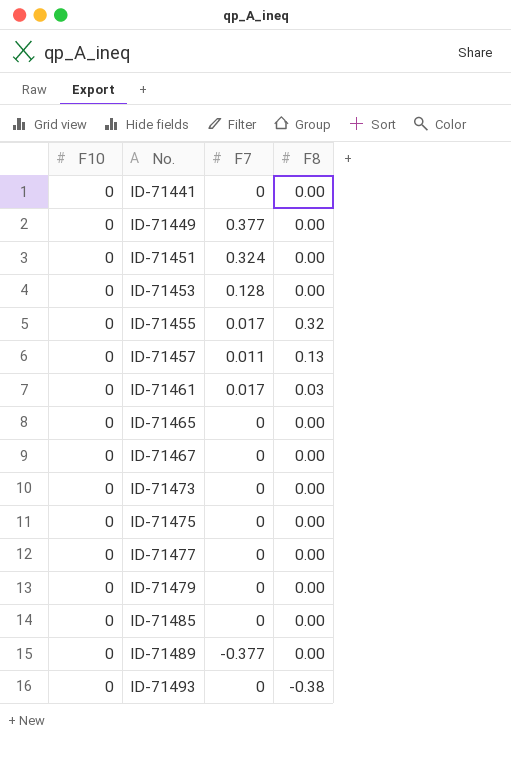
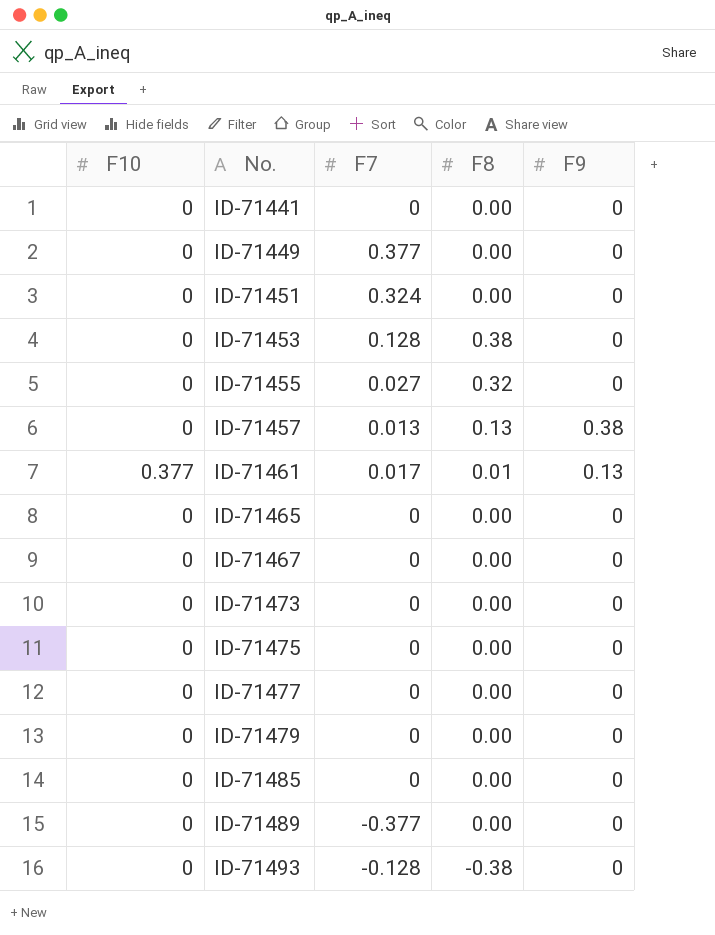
column F9 | position: none -> 5
ID-71453 | F8: 0.00 -> 0.38
ID-71455 | F7: 0.017 -> 0.027
ID-71457 | F7: 0.011 -> 0.013
ID-71461 | F10: 0 -> 0.377
ID-71461 | F8: 0.03 -> 0.01
ID-71493 | F7: 0 -> -0.128

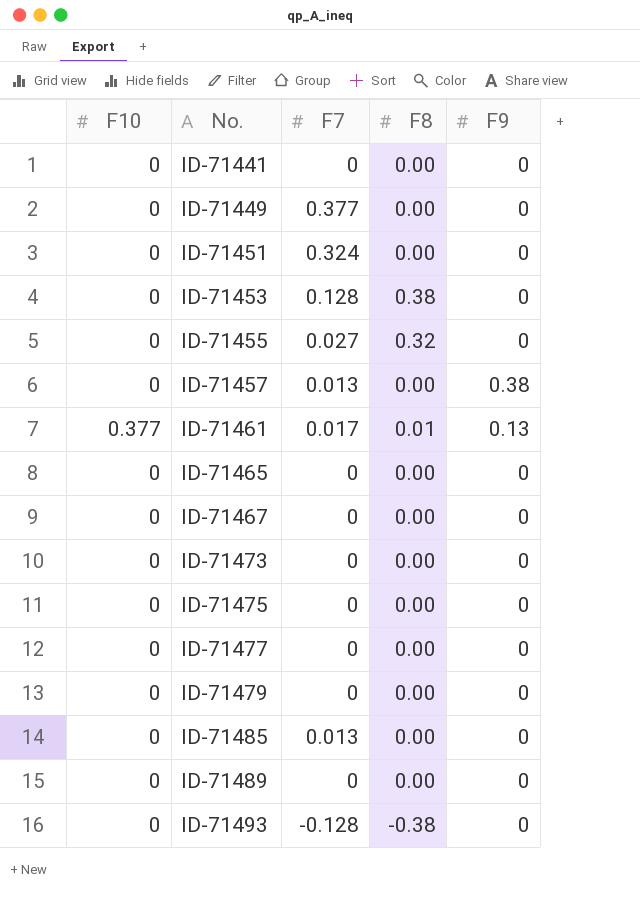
ID-71457 | F8: 0.13 -> 0.00
ID-71485 | F7: 0 -> 0.013
ID-71489 | F7: -0.377 -> 0

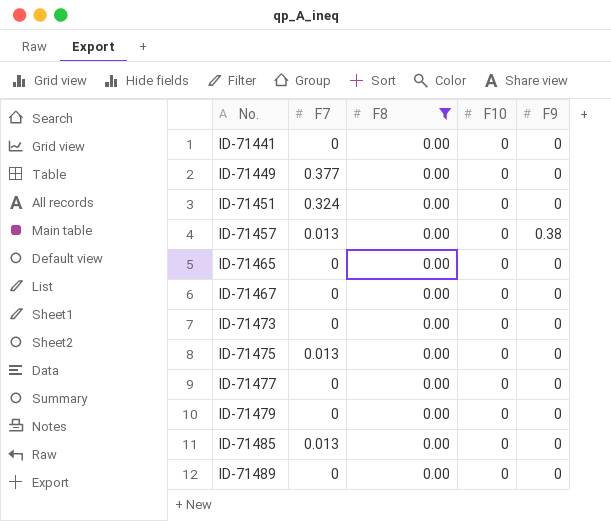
filter: none -> F8 = 0.00
column F10 | position: 1 -> 4
ID-71475 | F7: 0 -> 0.013

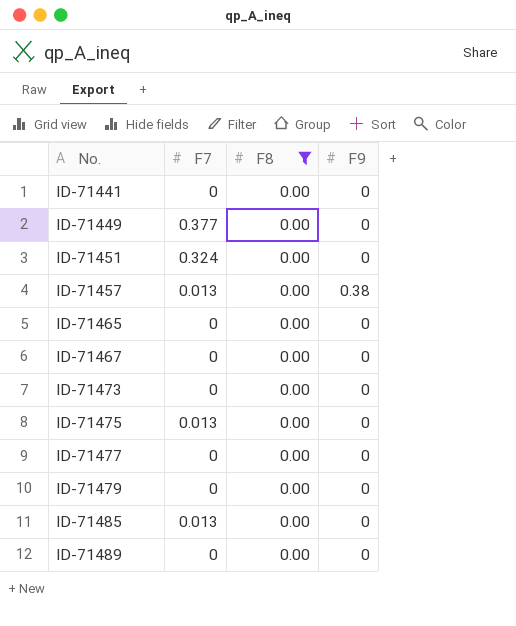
column F10 | position: 4 -> none

